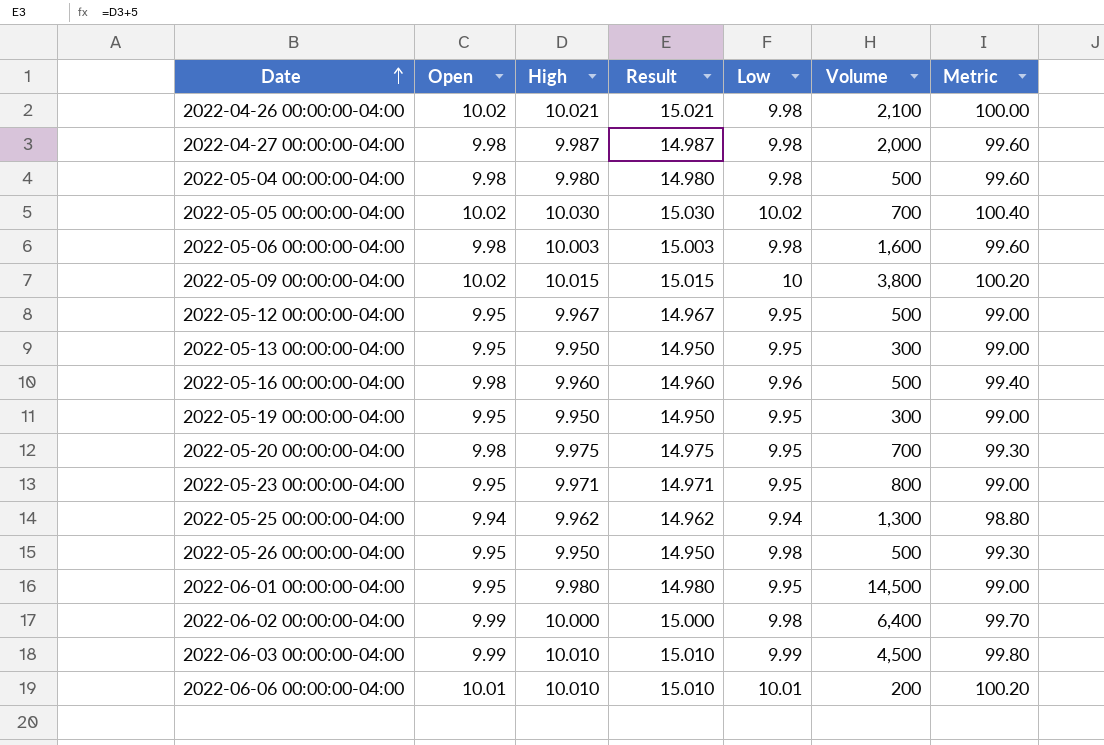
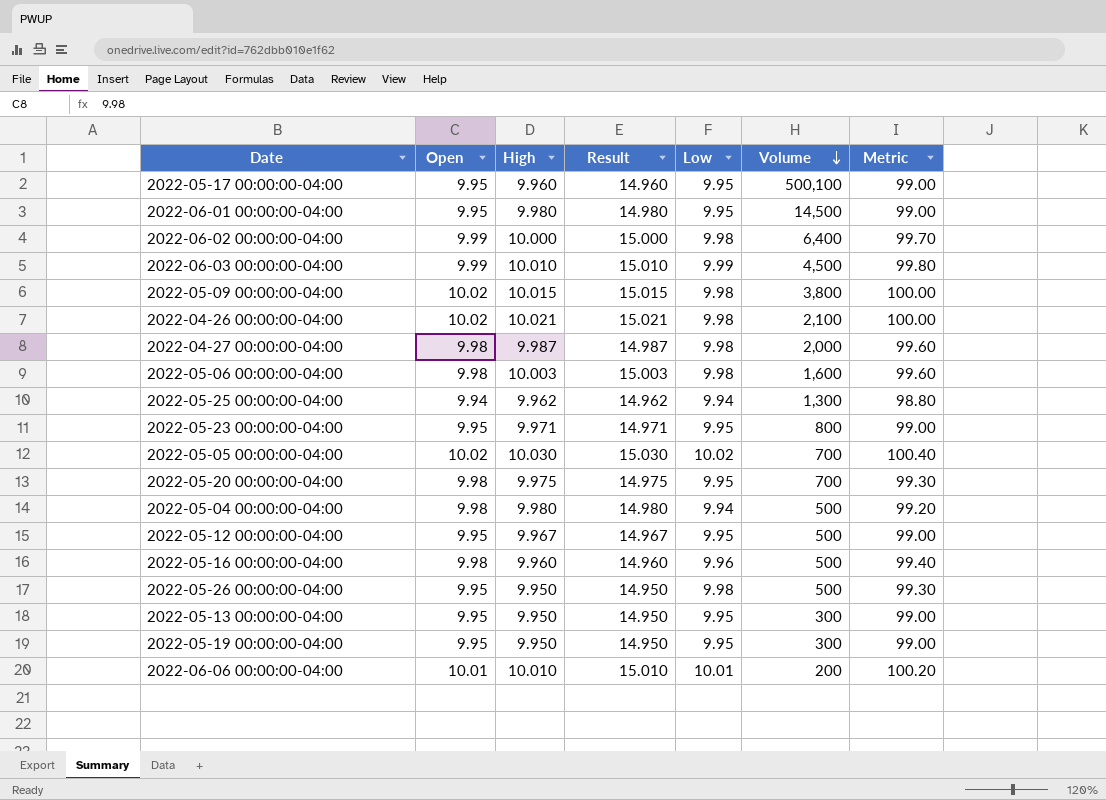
row order: Date ascending -> Volume descending
row 2022-05-17 00:00:00-04:00: none -> 9.95 | 9.960 | 14.960 | 9.95 | 500,100 | 99.00
2022-05-09 00:00:00-04:00 | Low: 10 -> 9.98
2022-05-09 00:00:00-04:00 | Metric: 100.20 -> 100.00
2022-05-04 00:00:00-04:00 | Low: 9.98 -> 9.94
2022-05-04 00:00:00-04:00 | Metric: 99.60 -> 99.20

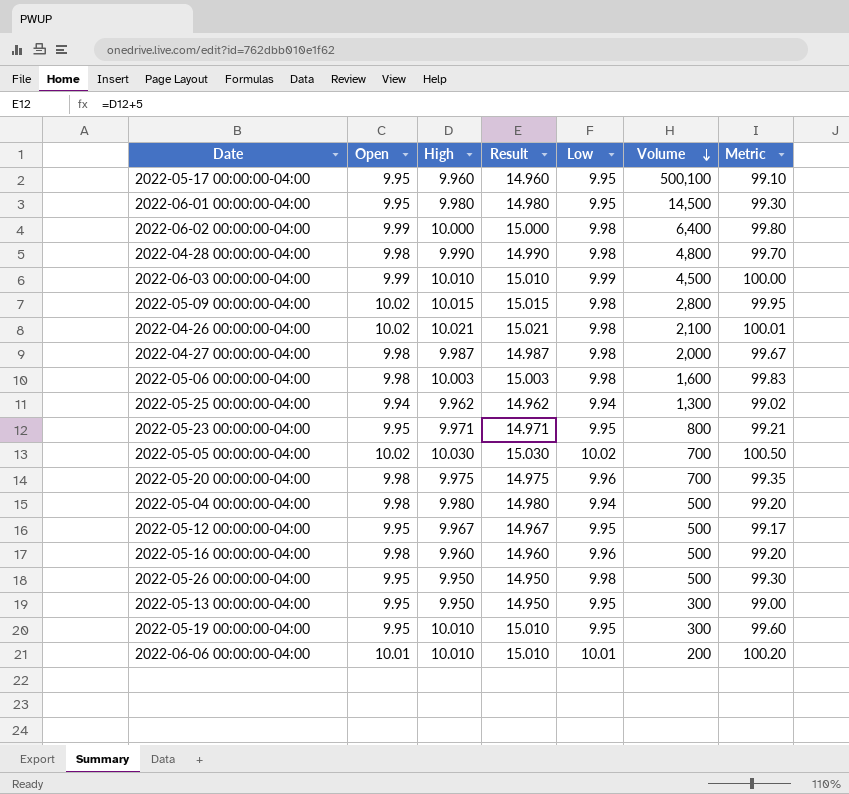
column Metric | formula: [Open] * [Low] -> [High] * [Low]
row 2022-04-28 00:00:00-04:00: none -> 9.98 | 9.990 | 14.990 | 9.98 | 4,800 | 99.70
2022-05-09 00:00:00-04:00 | Volume: 3,800 -> 2,800
2022-05-20 00:00:00-04:00 | Low: 9.95 -> 9.96
2022-05-19 00:00:00-04:00 | High: 9.950 -> 10.010
2022-05-19 00:00:00-04:00 | Result: 14.950 -> 15.010

